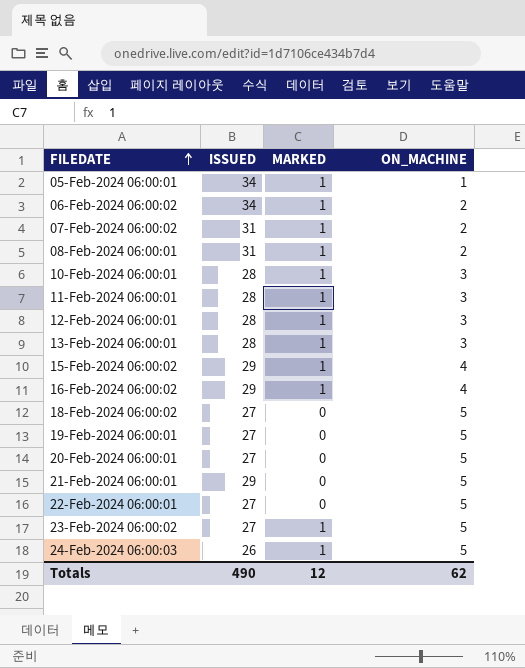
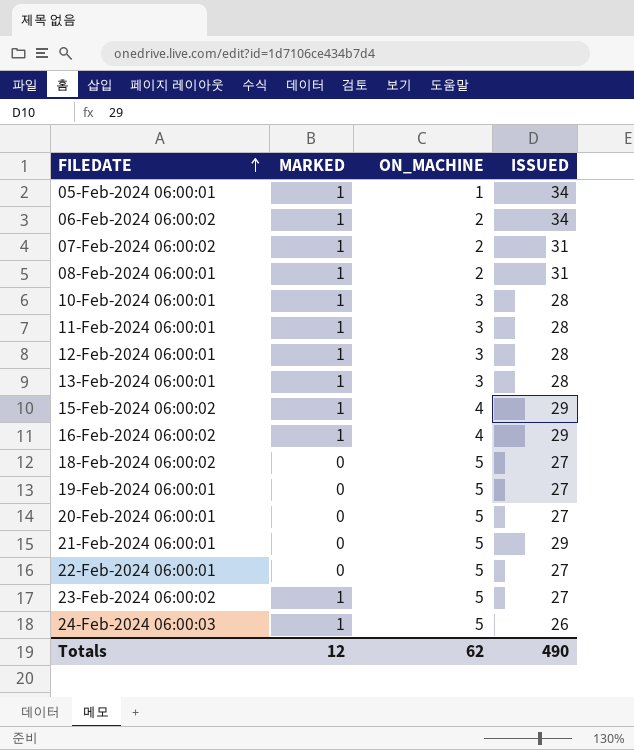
column ISSUED | position: 2 -> 4

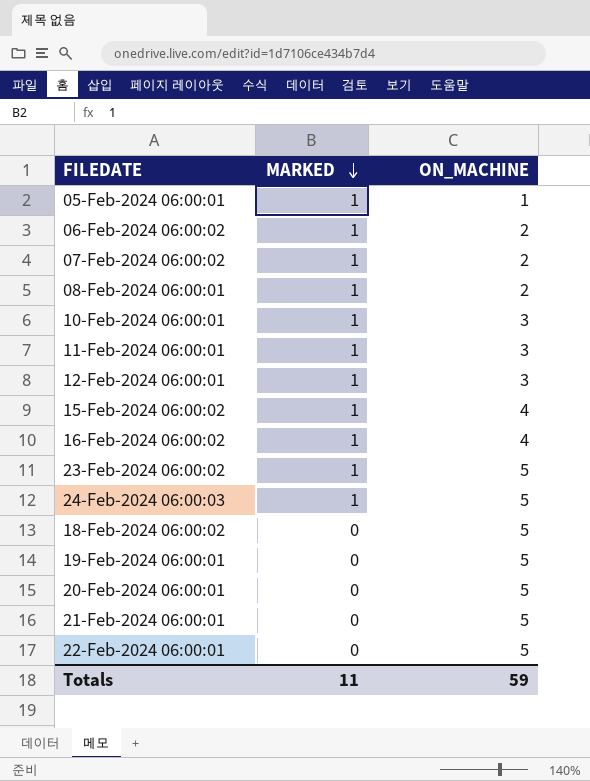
row order: FILEDATE ascending -> MARKED descending
column ISSUED | position: 4 -> none
row 13-Feb-2024 06:00:01: 1 | 3 | 28 -> none
Totals | MARKED: 12 -> 11
Totals | ON_MACHINE: 62 -> 59

